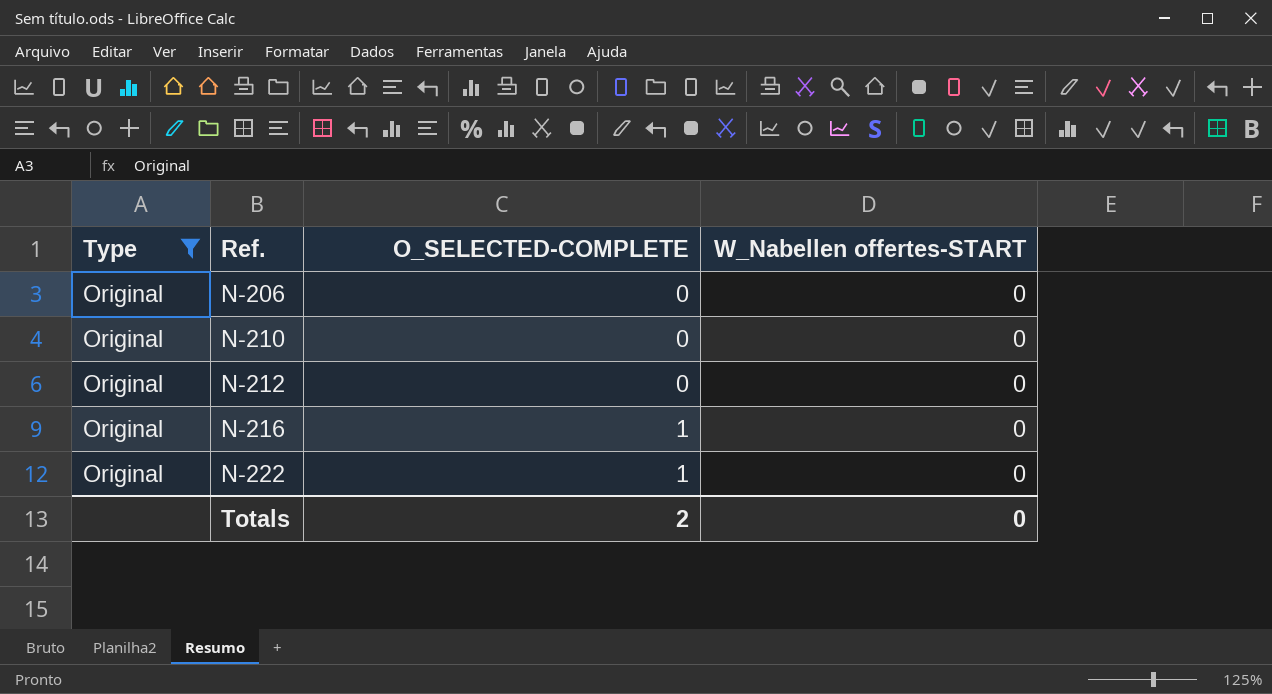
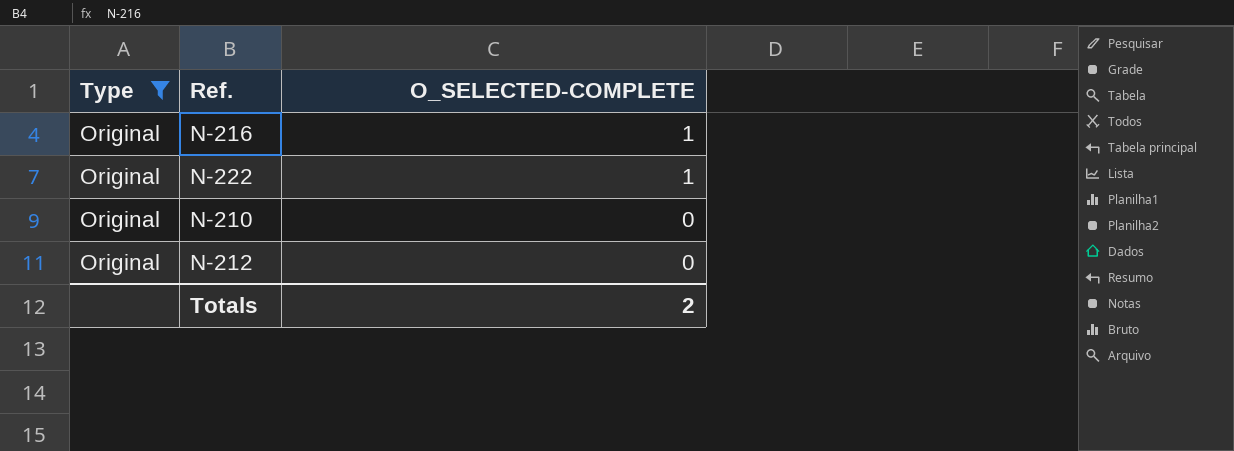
row order: Ref. ascending -> O_SELECTED-COMPLETE descending
column W_Nabellen offertes-START | position: 4 -> none
row N-206: Original | 0 | 0 -> none

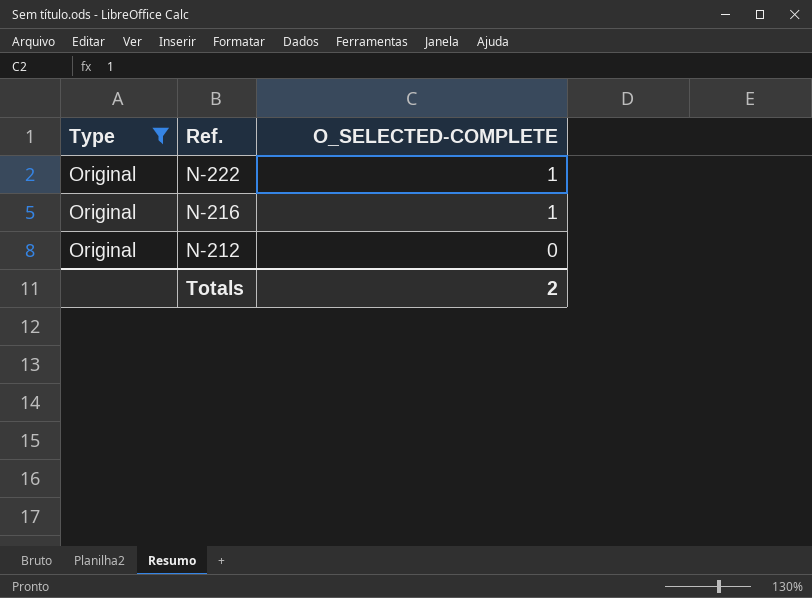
row order: O_SELECTED-COMPLETE descending -> Ref. descending
row N-210: Original | 0 -> none

